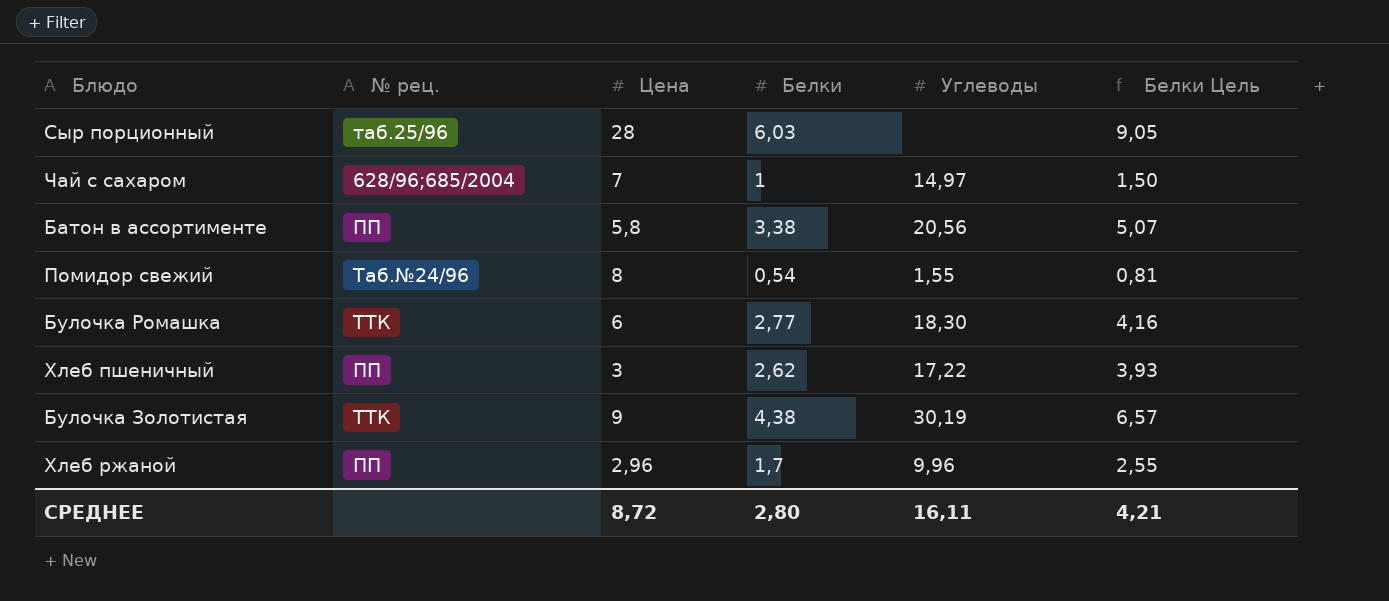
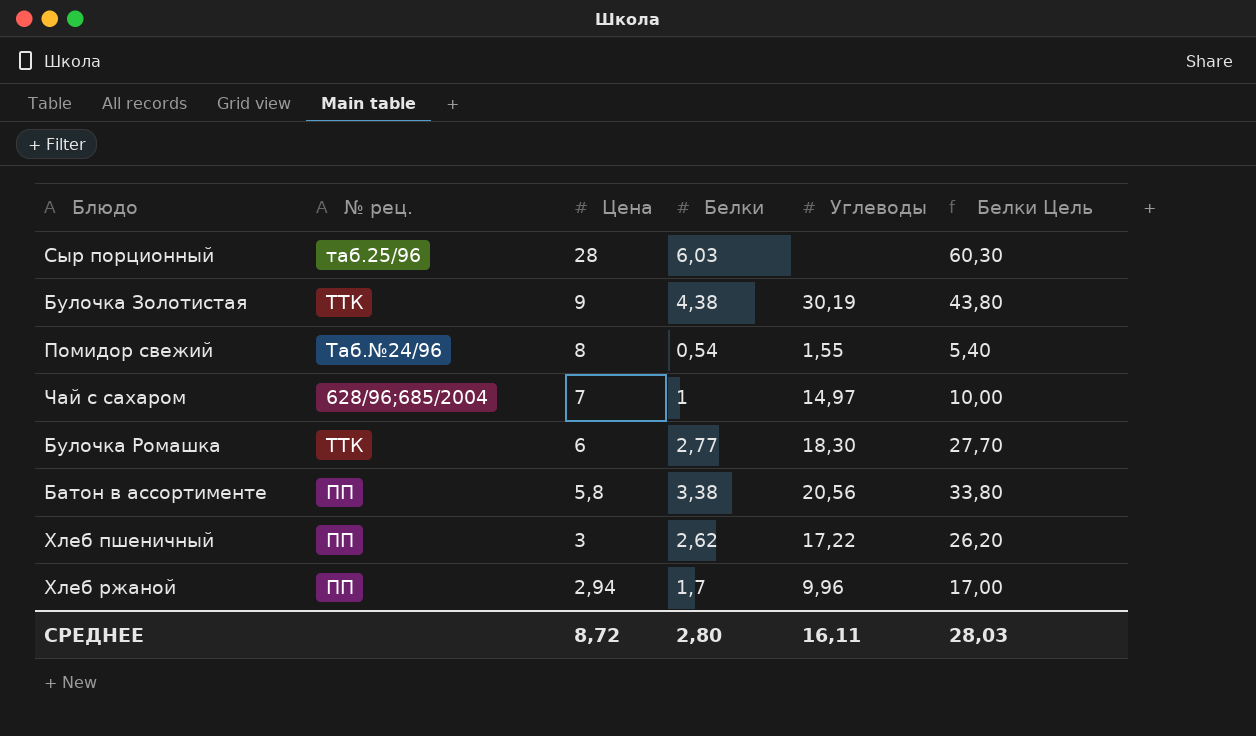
row order: none -> Цена descending
column Белки Цель | formula: [Белки] * 1,5 -> [Белки] * 10
Хлеб ржаной | Цена: 2,96 -> 2,94
СРЕДНЕЕ | Белки Цель: 4,21 -> 28,03

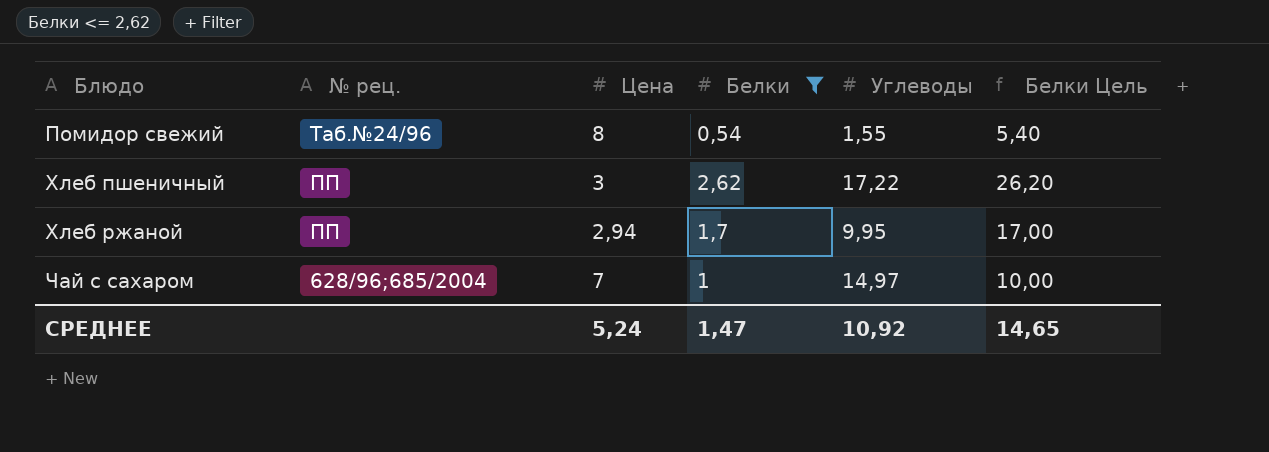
filter: none -> Белки <= 2,62
row order: Цена descending -> Блюдо ascending
Хлеб ржаной | Углеводы: 9,96 -> 9,95
СРЕДНЕЕ | Цена: 8,72 -> 5,24
СРЕДНЕЕ | Белки: 2,80 -> 1,47
СРЕДНЕЕ | Углеводы: 16,11 -> 10,92
СРЕДНЕЕ | Белки Цель: 28,03 -> 14,65

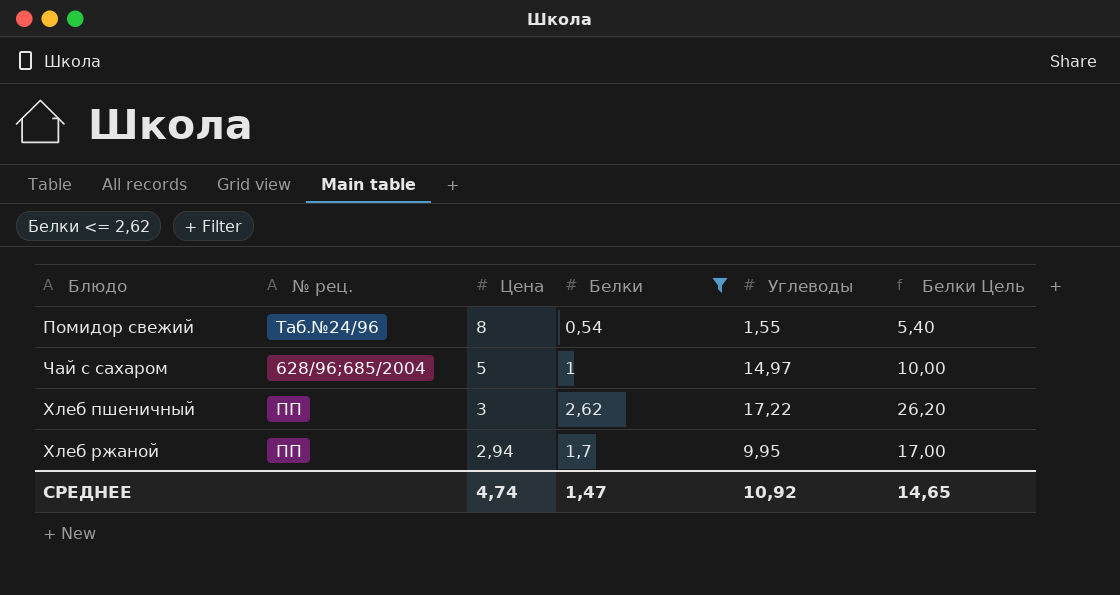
row order: Блюдо ascending -> Цена descending
Чай с сахаром | Цена: 7 -> 5
СРЕДНЕЕ | Цена: 5,24 -> 4,74

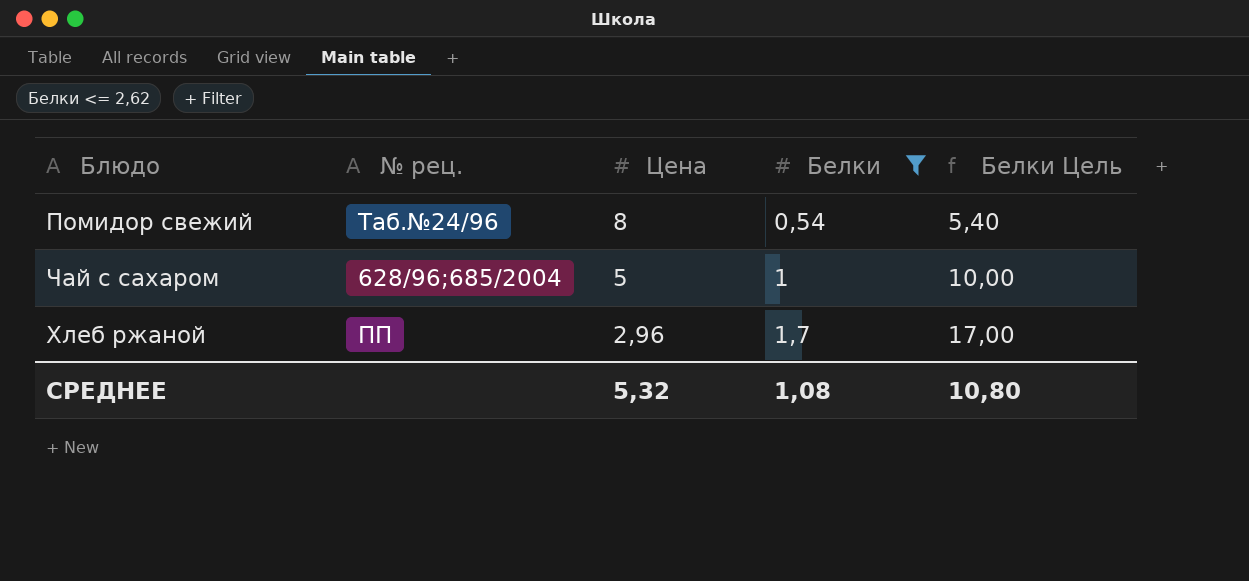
column Углеводы | position: 5 -> none
row Хлеб пшеничный: ПП | 3 | 2,62 | 17,22 | 26,20 -> none
Хлеб ржаной | Цена: 2,94 -> 2,96
СРЕДНЕЕ | Цена: 4,74 -> 5,32
СРЕДНЕЕ | Белки: 1,47 -> 1,08
СРЕДНЕЕ | Белки Цель: 14,65 -> 10,80

